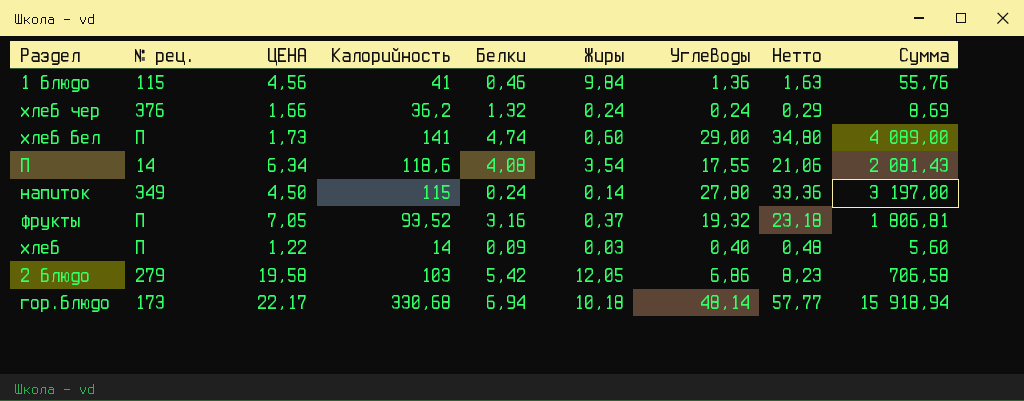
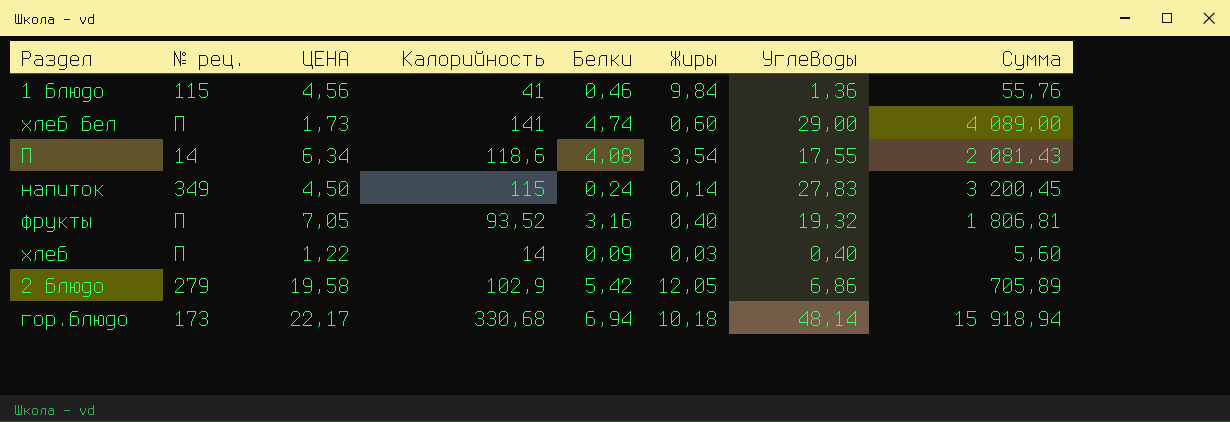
column Нетто | formula: [Углеводы] * 1,2 -> none
row хлеб чер: 376 | 1,66 | 36,2 | 1,32 | 0,24 | 0,24 | 0,29 | 8,69 -> none
напиток | Углеводы: 27,80 -> 27,83
напиток | Сумма: 3 197,00 -> 3 200,45
фрукты | Жиры: 0,37 -> 0,40
2 блюдо | Калорийность: 103 -> 102,9
2 блюдо | Сумма: 706,58 -> 705,89

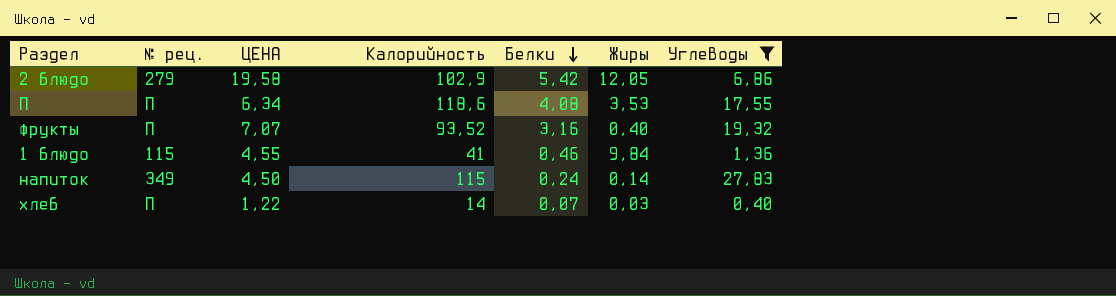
filter: none -> Углеводы <= 27,83
row order: none -> Белки descending
column Сумма | formula: [Калорийность] * [Углеводы] -> none
П | № рец.: 14 -> П
П | Жиры: 3,54 -> 3,53
фрукты | ЦЕНА: 7,05 -> 7,07
1 блюдо | ЦЕНА: 4,56 -> 4,55
хлеб | Белки: 0,09 -> 0,07

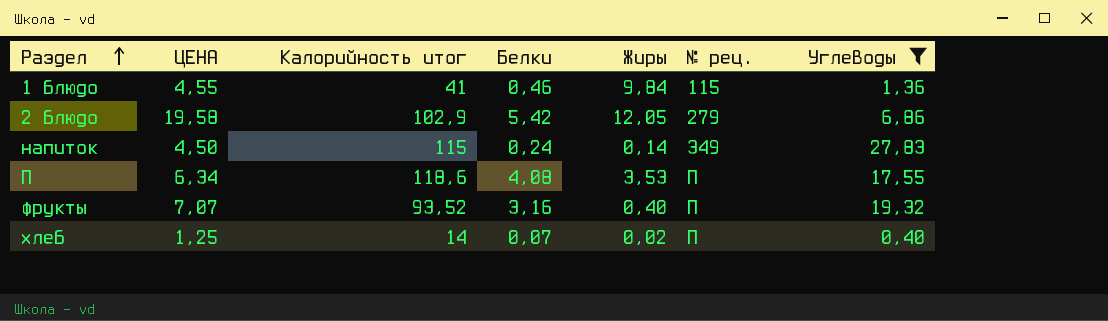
row order: Белки descending -> Раздел ascending
column name: Калорийность -> Калорийность итог
column № рец. | position: 2 -> 6
хлеб | ЦЕНА: 1,22 -> 1,25
хлеб | Жиры: 0,03 -> 0,02

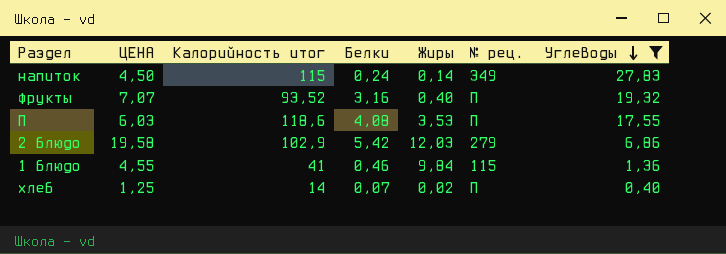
row order: Раздел ascending -> Углеводы descending
П | ЦЕНА: 6,34 -> 6,03
2 блюдо | Жиры: 12,05 -> 12,03

